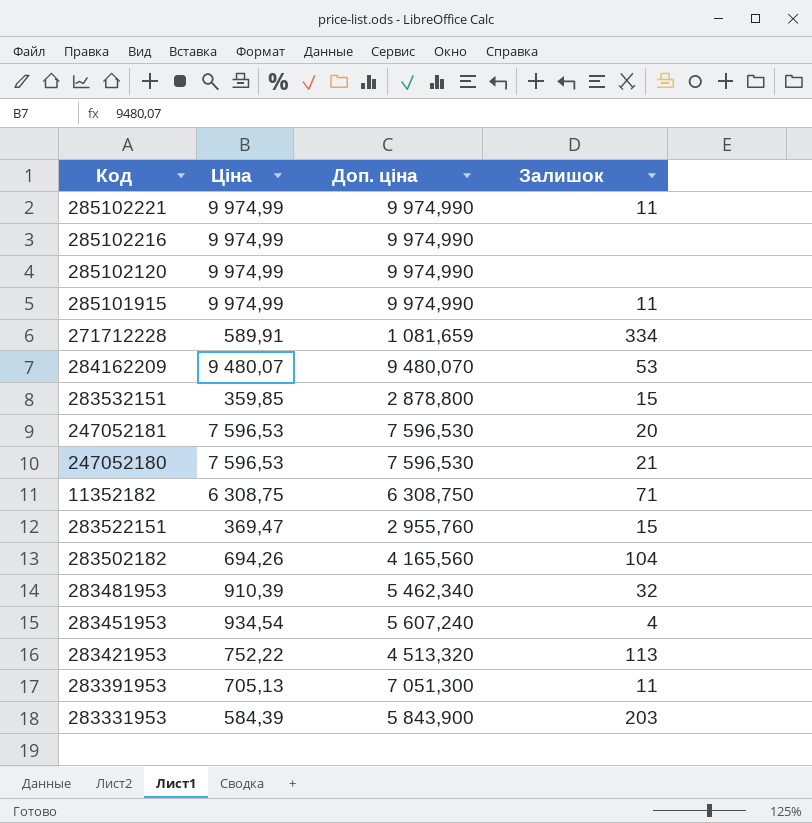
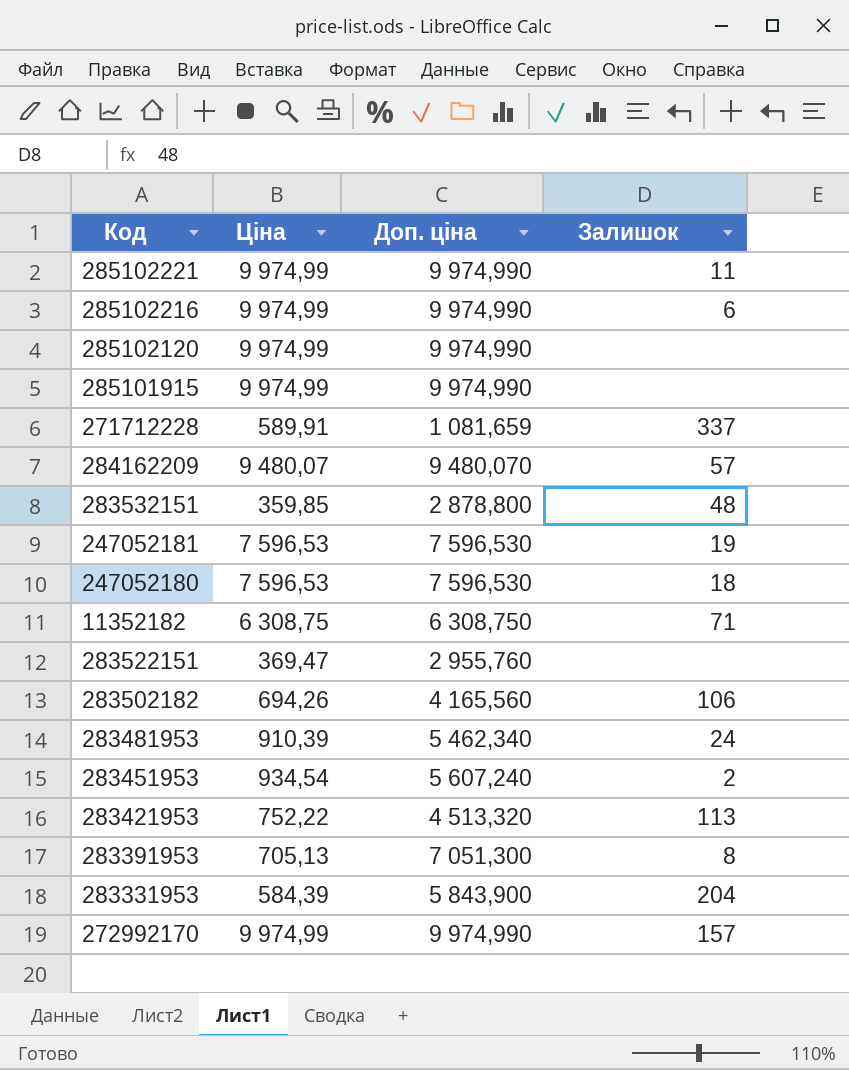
285102216 | Залишок: none -> 6
285101915 | Залишок: 11 -> none
271712228 | Залишок: 334 -> 337
284162209 | Залишок: 53 -> 57
283532151 | Залишок: 15 -> 48
247052181 | Залишок: 20 -> 19
247052180 | Залишок: 21 -> 18
283522151 | Залишок: 15 -> none
283502182 | Залишок: 104 -> 106
283481953 | Залишок: 32 -> 24
283451953 | Залишок: 4 -> 2
283391953 | Залишок: 11 -> 8
283331953 | Залишок: 203 -> 204
row 272992170: none -> 9 974,99 | 9 974,990 | 157

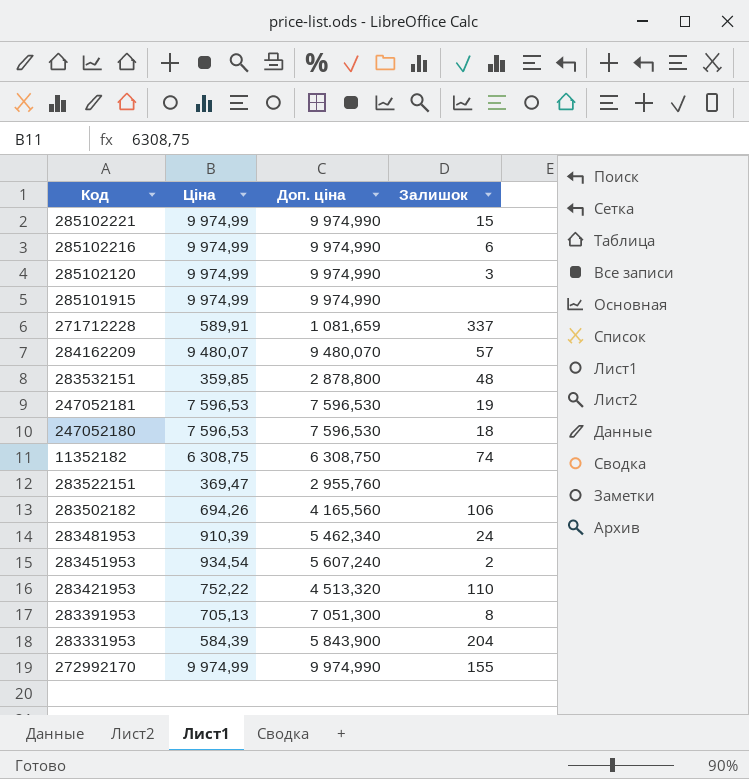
285102221 | Залишок: 11 -> 15
285102120 | Залишок: none -> 3
11352182 | Залишок: 71 -> 74
283421953 | Залишок: 113 -> 110
272992170 | Залишок: 157 -> 155

